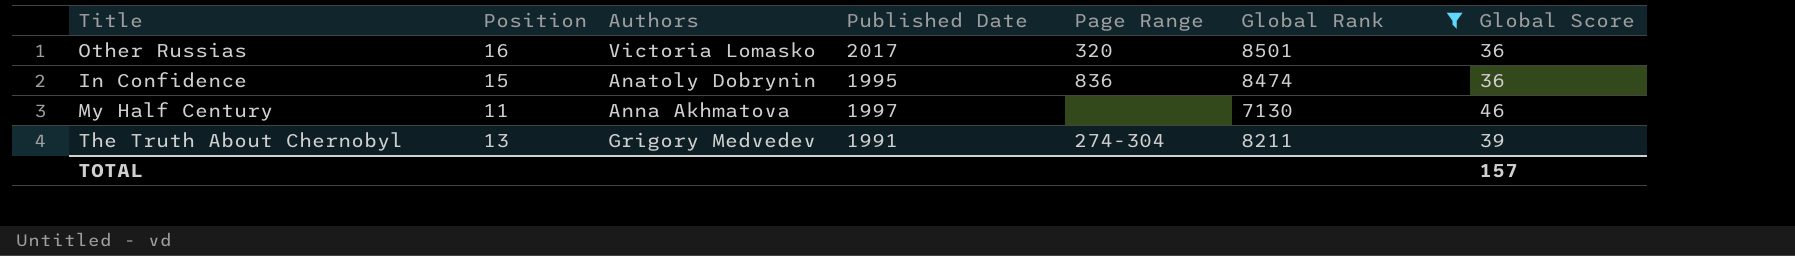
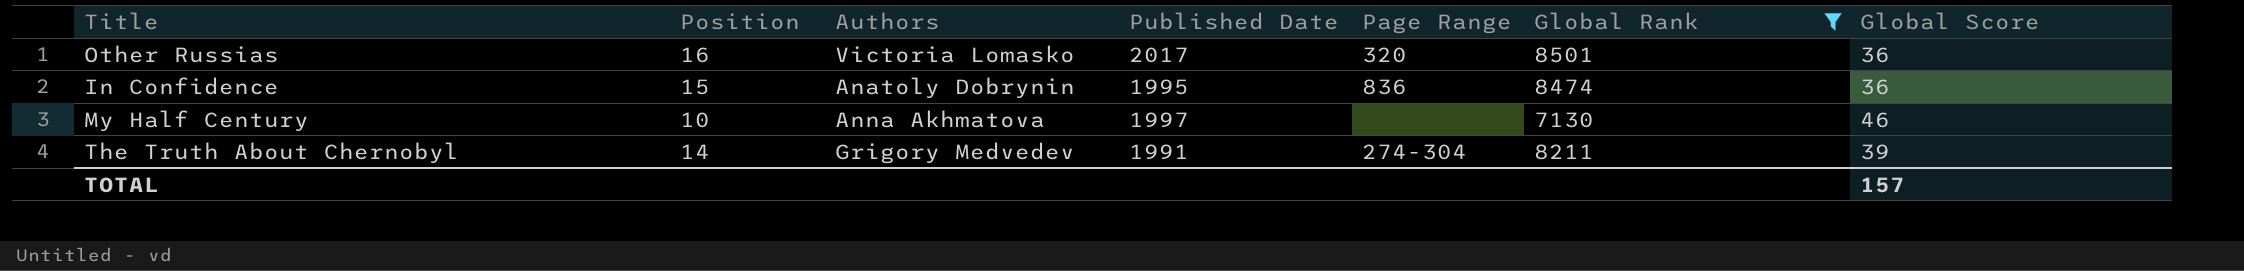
My Half Century | Position: 11 -> 10
The Truth About Chernobyl | Position: 13 -> 14

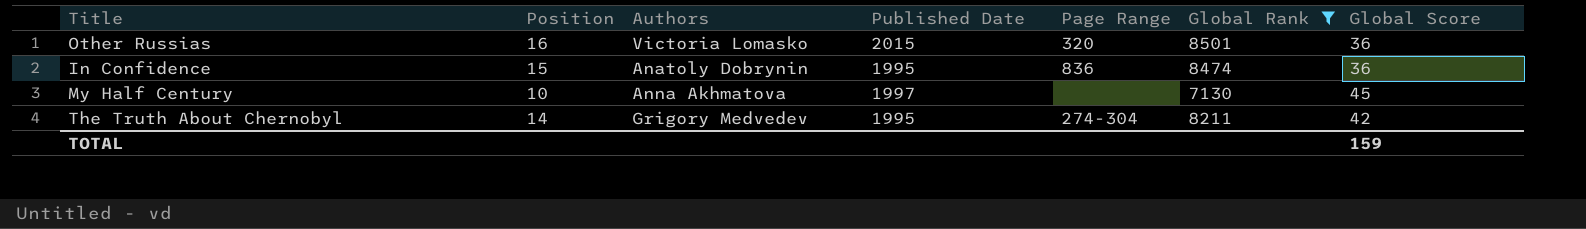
Other Russias | Published Date: 2017 -> 2015
My Half Century | Global Score: 46 -> 45
The Truth About Chernobyl | Published Date: 1991 -> 1995
The Truth About Chernobyl | Global Score: 39 -> 42
TOTAL | Global Score: 157 -> 159

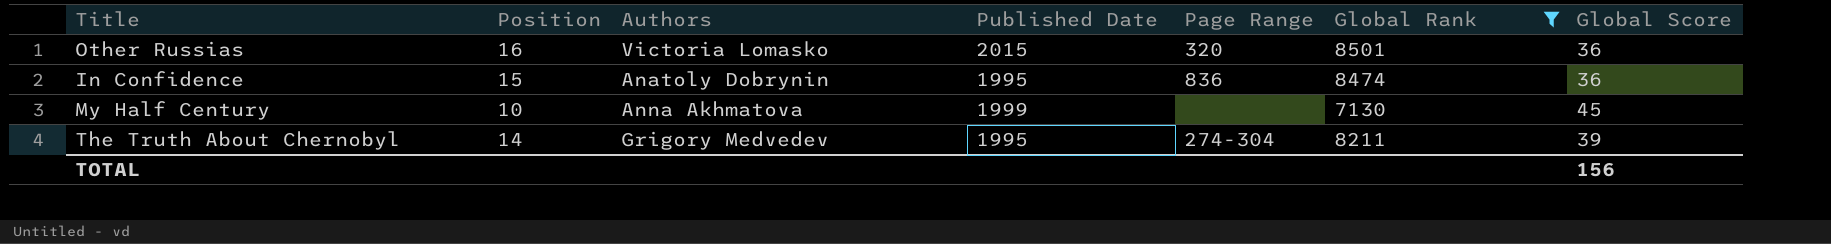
My Half Century | Published Date: 1997 -> 1999
The Truth About Chernobyl | Global Score: 42 -> 39
TOTAL | Global Score: 159 -> 156

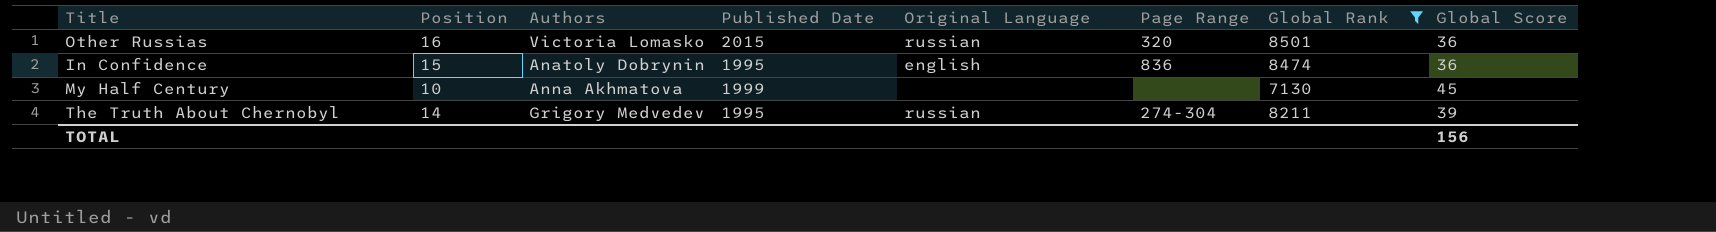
column Original Language | position: none -> 5

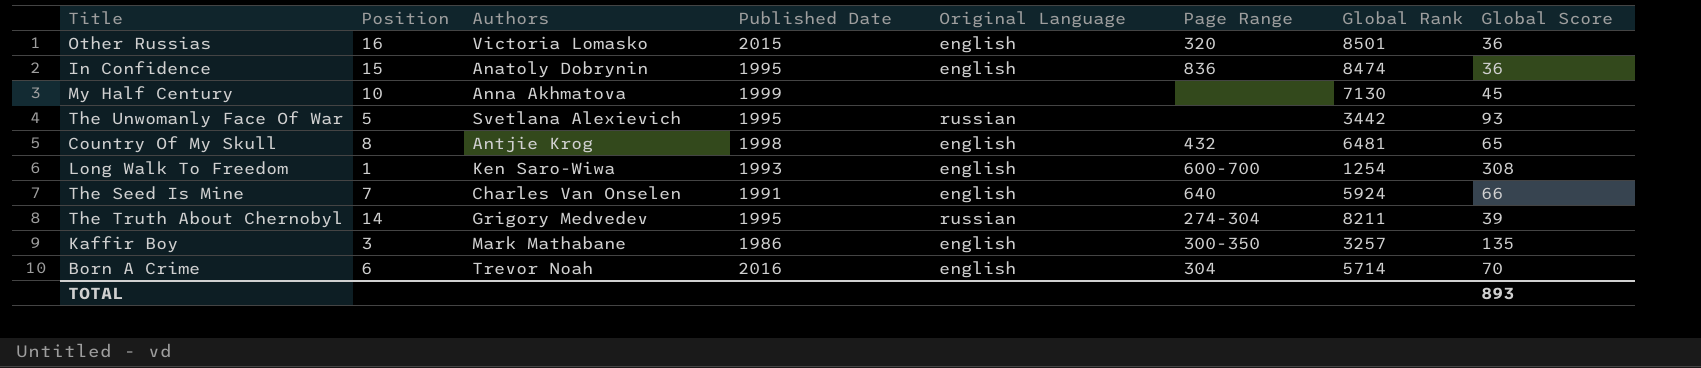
filter: Global Rank >= 7130 -> none
Other Russias | Original Language: russian -> english
TOTAL | Global Score: 156 -> 893

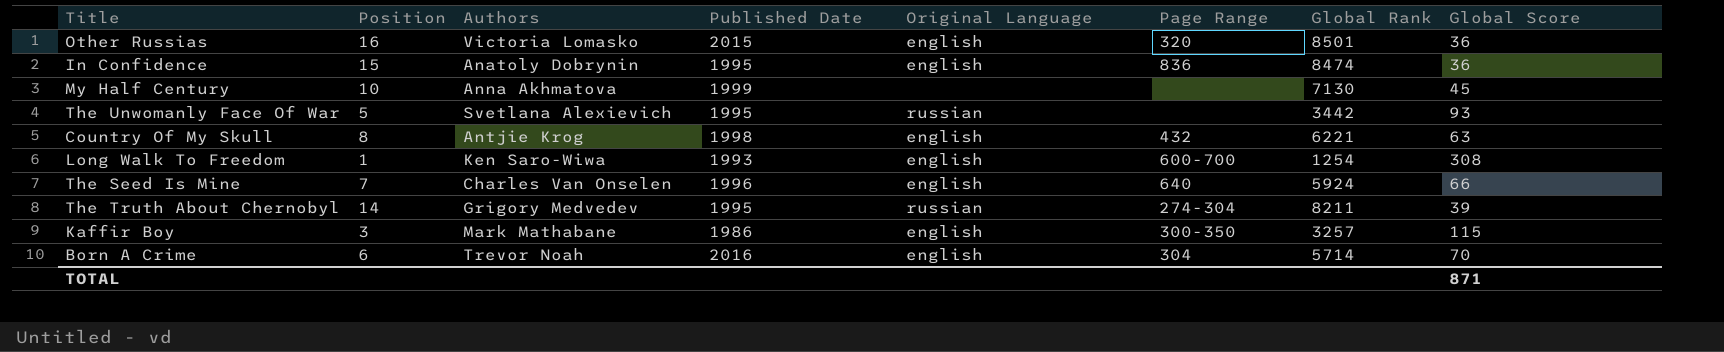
Country Of My Skull | Global Rank: 6481 -> 6221
Country Of My Skull | Global Score: 65 -> 63
The Seed Is Mine | Published Date: 1991 -> 1996
Kaffir Boy | Global Score: 135 -> 115
TOTAL | Global Score: 893 -> 871

